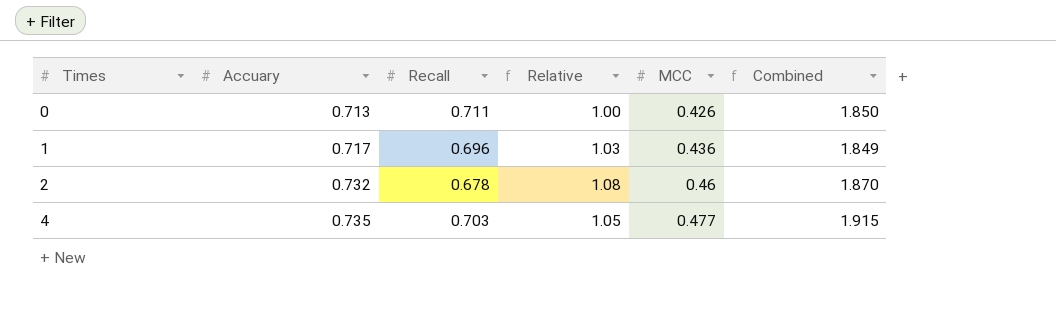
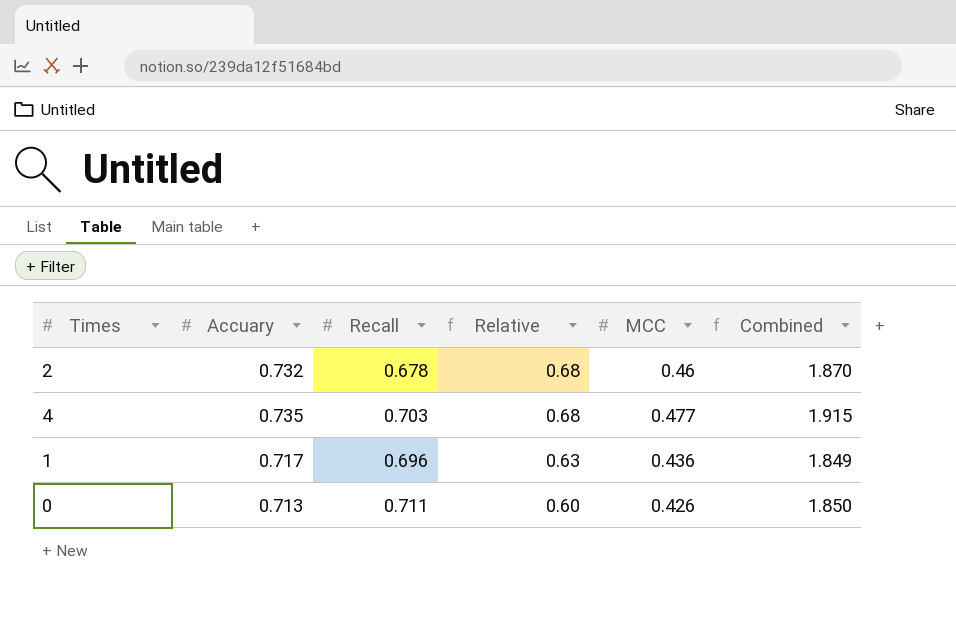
row order: Times ascending -> Relative descending
column Relative | formula: [Accuary] / [Recall] -> [MCC] / [Recall]

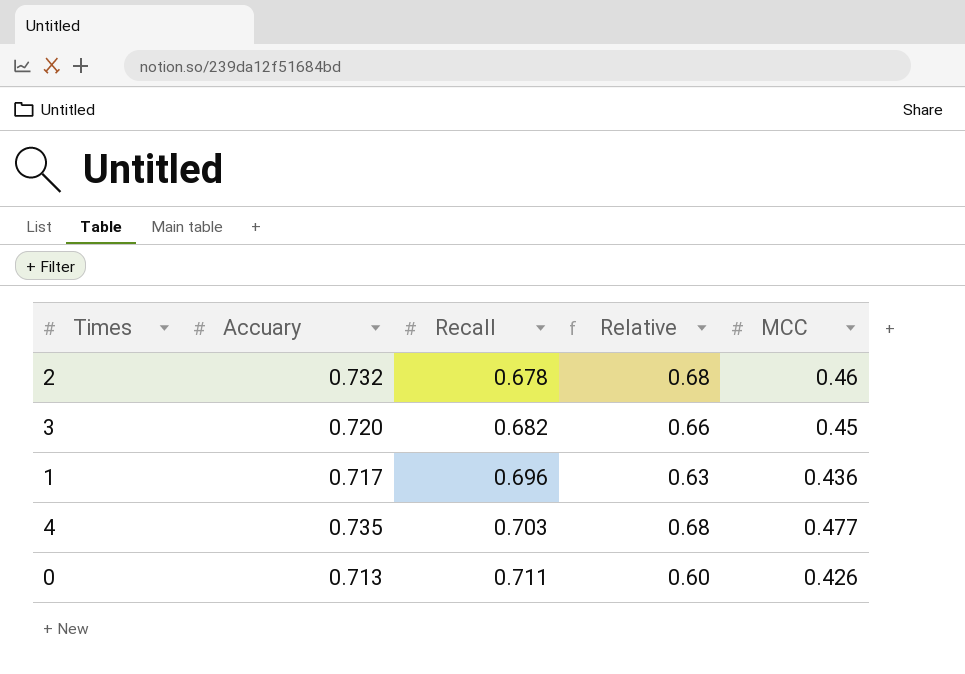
row order: Relative descending -> Recall ascending
column Combined | formula: [Accuary] + [Recall] + [MCC] -> none
row 3: none -> 0.720 | 0.682 | 0.66 | 0.45

